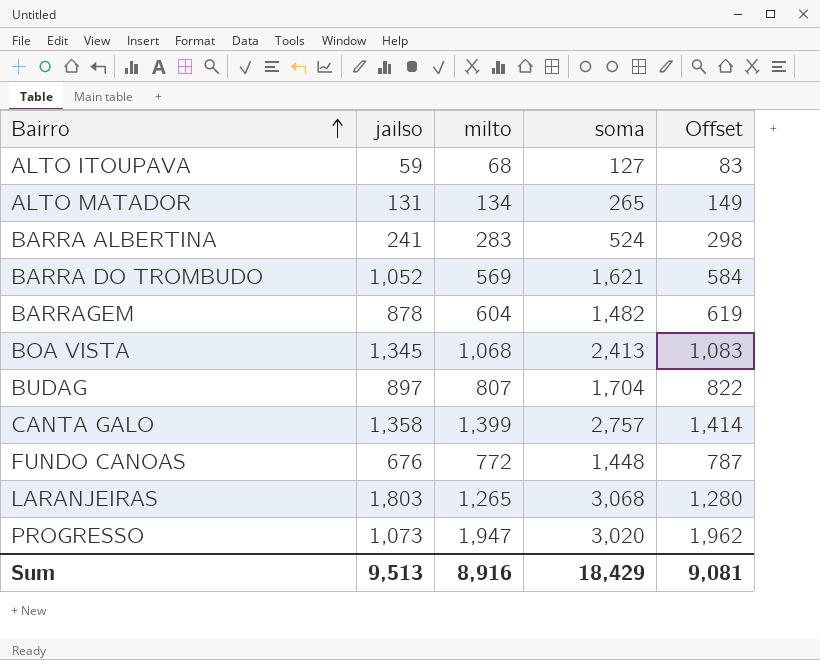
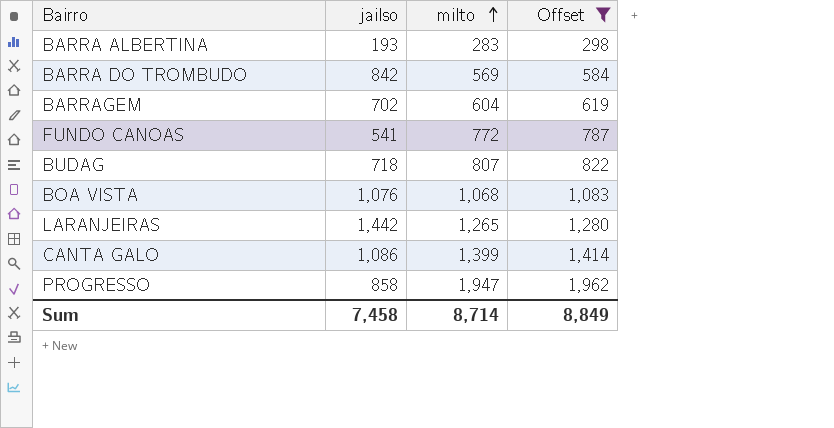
filter: none -> Offset >= 298
row order: Bairro ascending -> milto ascending
column soma | formula: [jailso] + [milto] -> none
BARRA ALBERTINA | jailso: 241 -> 193
BARRA DO TROMBUDO | jailso: 1,052 -> 842
BARRAGEM | jailso: 878 -> 702
FUNDO CANOAS | jailso: 676 -> 541
BUDAG | jailso: 897 -> 718
BOA VISTA | jailso: 1,345 -> 1,076
LARANJEIRAS | jailso: 1,803 -> 1,442
CANTA GALO | jailso: 1,358 -> 1,086
PROGRESSO | jailso: 1,073 -> 858
Sum | jailso: 9,513 -> 7,458
Sum | milto: 8,916 -> 8,714
Sum | Offset: 9,081 -> 8,849

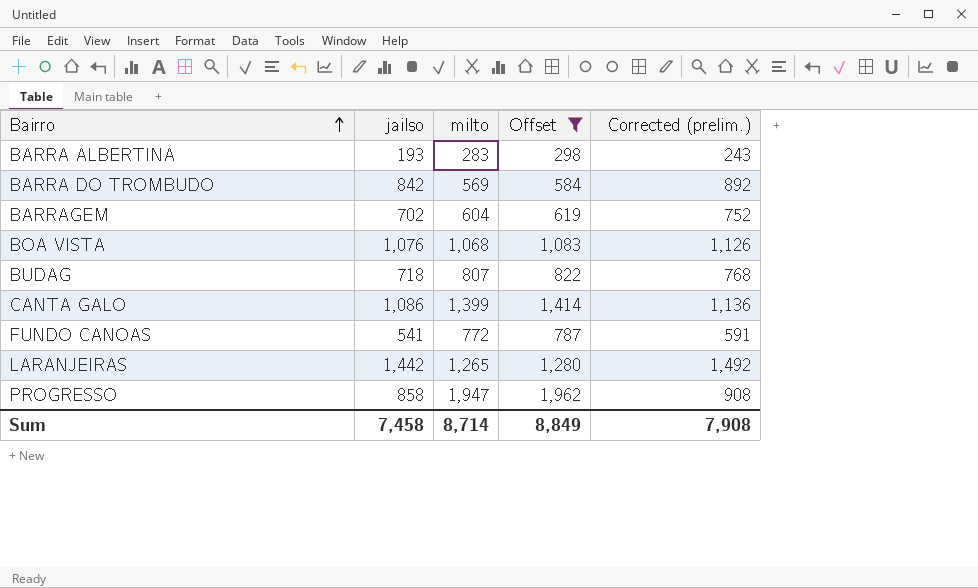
row order: milto ascending -> Bairro ascending
column Corrected (prelim.) | formula: none -> [jailso] + 50

